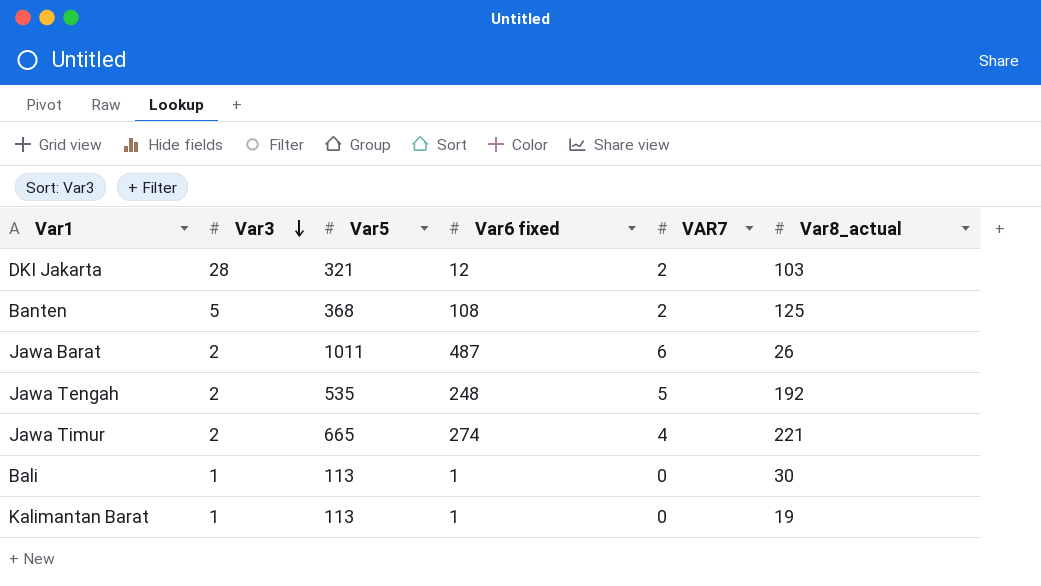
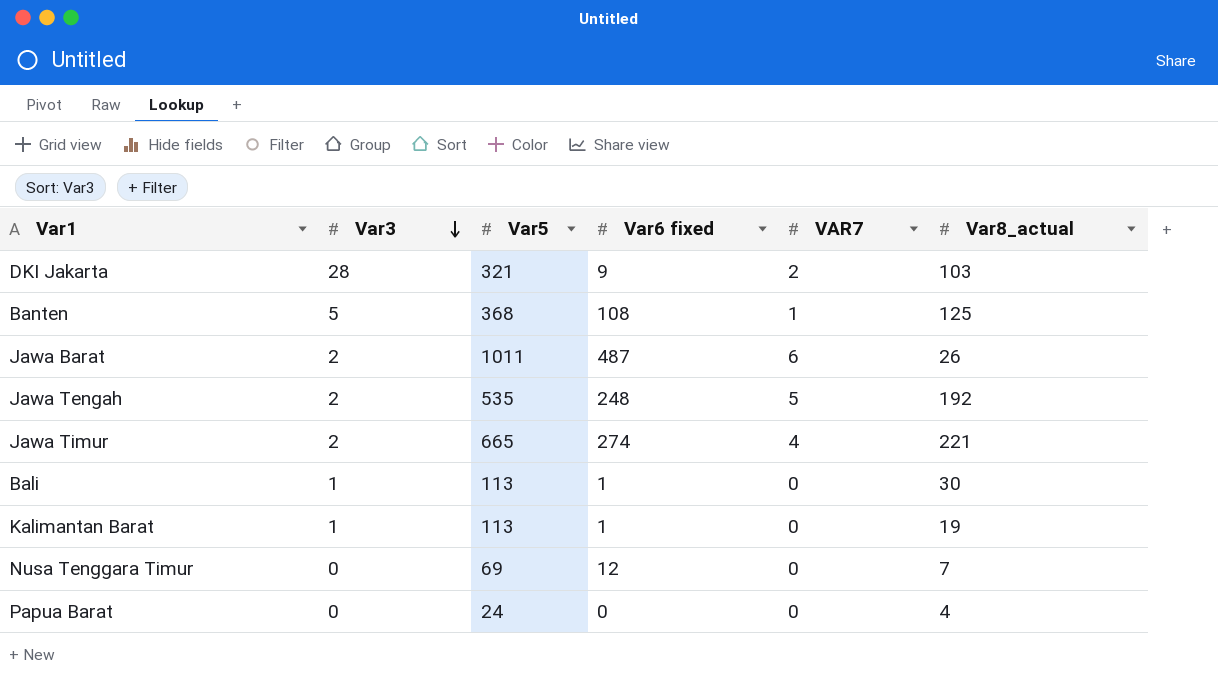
DKI Jakarta | Var6 fixed: 12 -> 9
Banten | VAR7: 2 -> 1
row Nusa Tenggara Timur: none -> 0 | 69 | 12 | 0 | 7
row Papua Barat: none -> 0 | 24 | 0 | 0 | 4

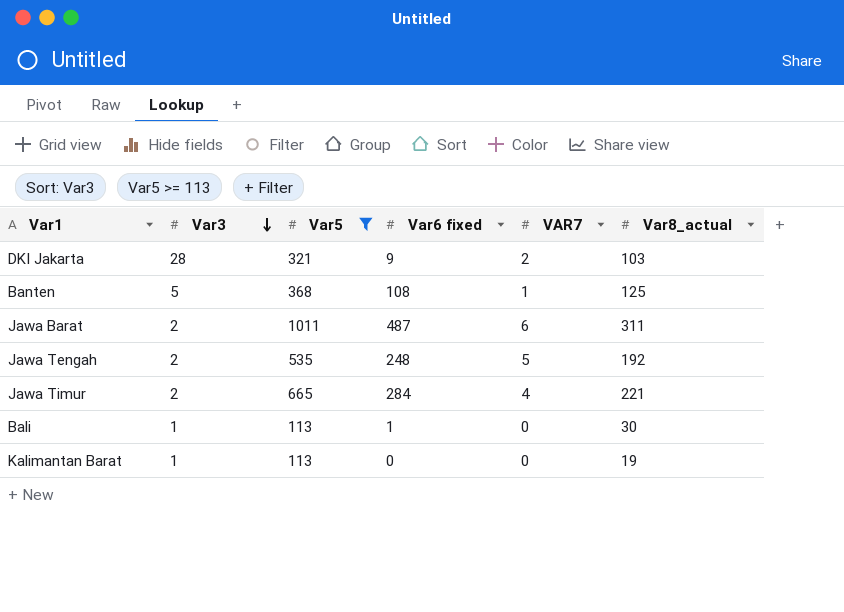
filter: none -> Var5 >= 113
Jawa Barat | Var8_actual: 26 -> 311
Jawa Timur | Var6 fixed: 274 -> 284
Kalimantan Barat | Var6 fixed: 1 -> 0

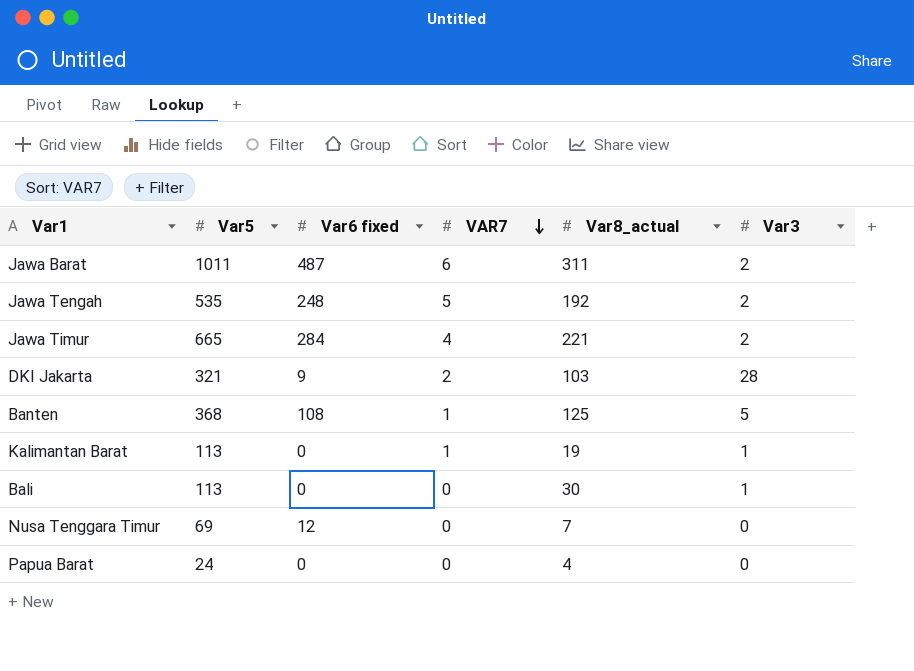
filter: Var5 >= 113 -> none
row order: Var3 descending -> VAR7 descending
column Var3 | position: 2 -> 6
Kalimantan Barat | VAR7: 0 -> 1
Bali | Var6 fixed: 1 -> 0

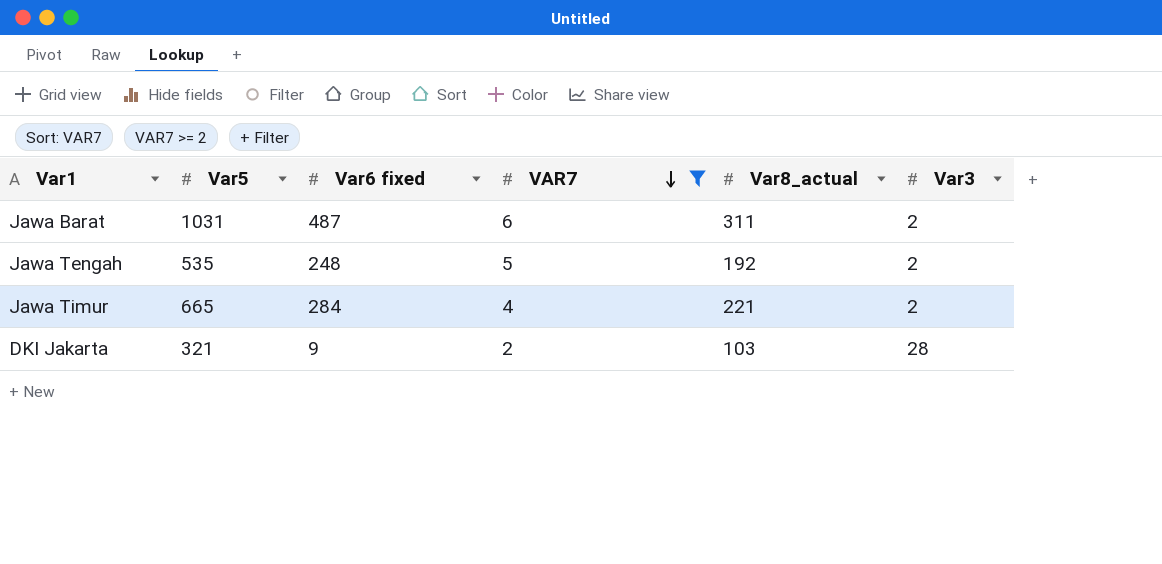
filter: none -> VAR7 >= 2
Jawa Barat | Var5: 1011 -> 1031

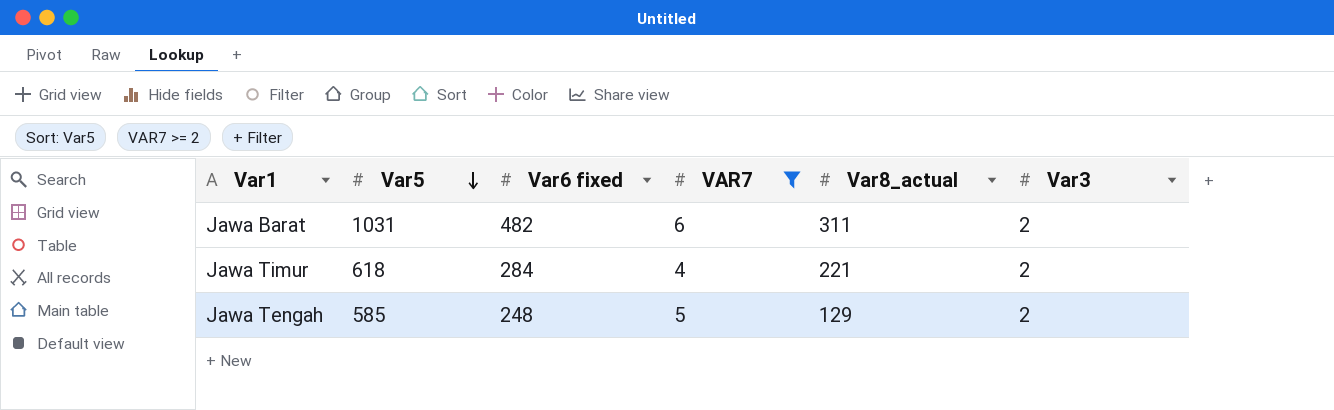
row order: VAR7 descending -> Var5 descending
row DKI Jakarta: 321 | 9 | 2 | 103 | 28 -> none
Jawa Barat | Var6 fixed: 487 -> 482
Jawa Timur | Var5: 665 -> 618
Jawa Tengah | Var5: 535 -> 585
Jawa Tengah | Var8_actual: 192 -> 129

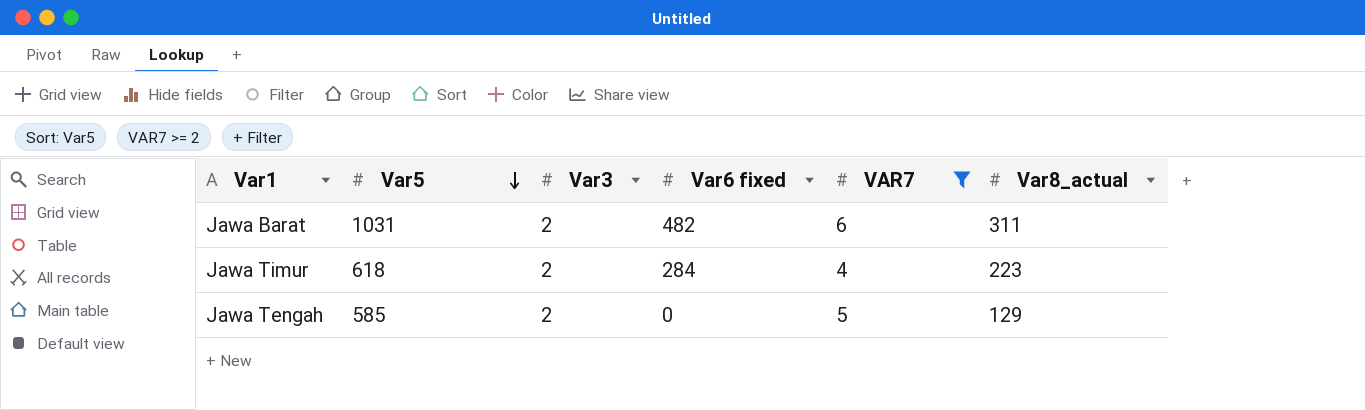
column Var3 | position: 6 -> 3
Jawa Timur | Var8_actual: 221 -> 223
Jawa Tengah | Var6 fixed: 248 -> 0

